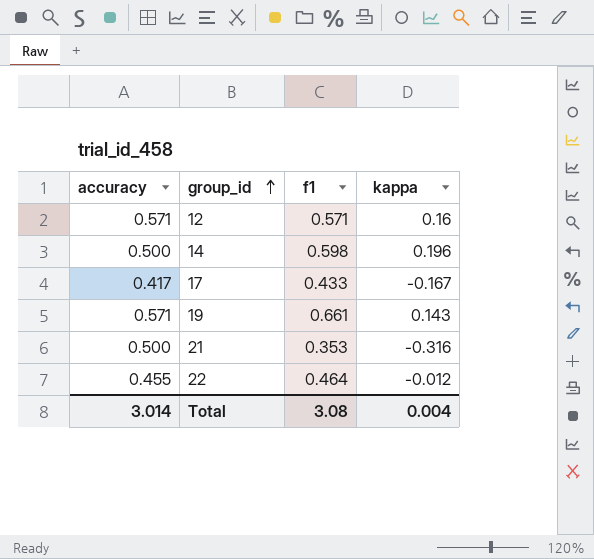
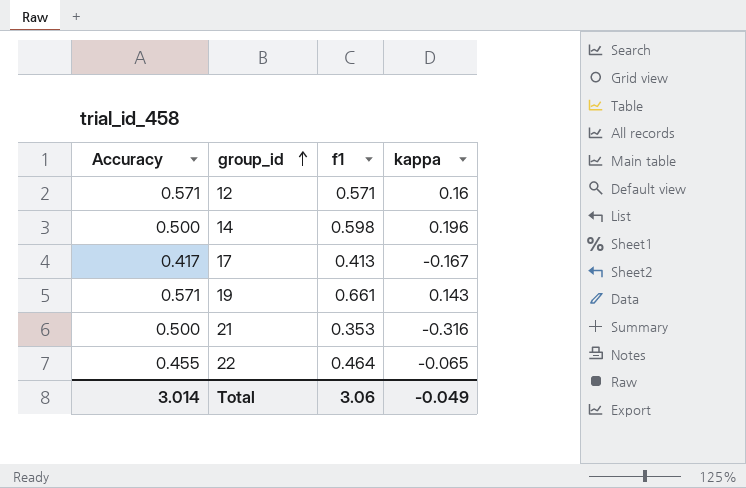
column name: accuracy -> Accuracy
17 | f1: 0.433 -> 0.413
22 | kappa: -0.012 -> -0.065
Total | f1: 3.08 -> 3.06
Total | kappa: 0.004 -> -0.049

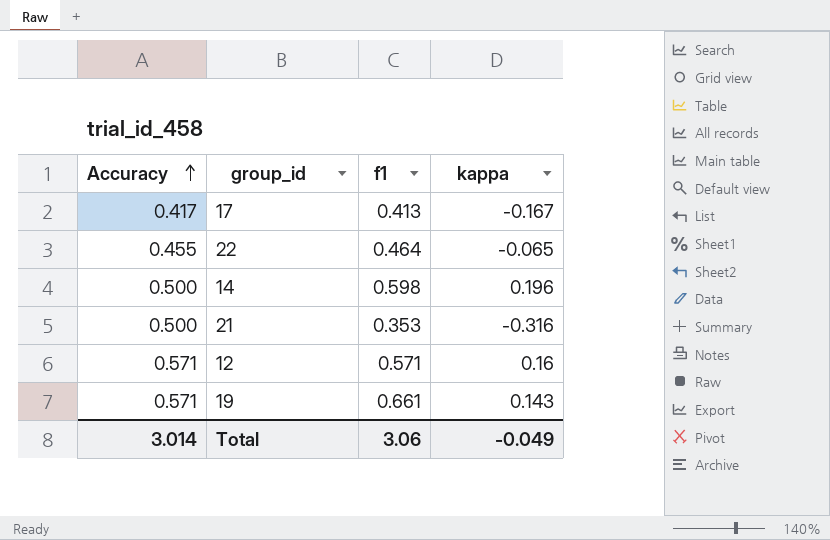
row order: group_id ascending -> Accuracy ascending

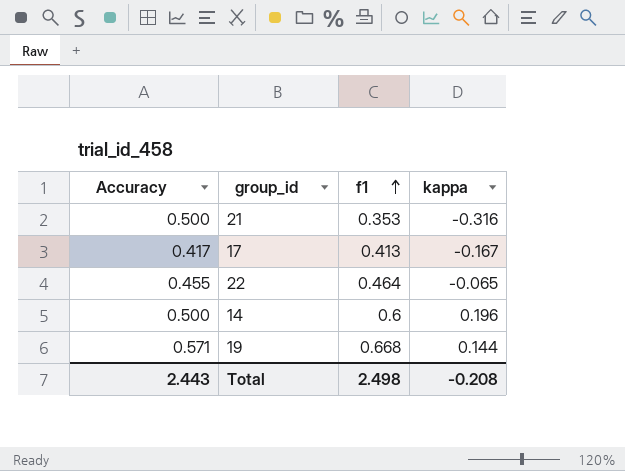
row order: Accuracy ascending -> f1 ascending
row 12: 0.571 | 0.571 | 0.16 -> none
14 | f1: 0.598 -> 0.6
19 | f1: 0.661 -> 0.668
19 | kappa: 0.143 -> 0.144
Total | Accuracy: 3.014 -> 2.443
Total | f1: 3.06 -> 2.498
Total | kappa: -0.049 -> -0.208

